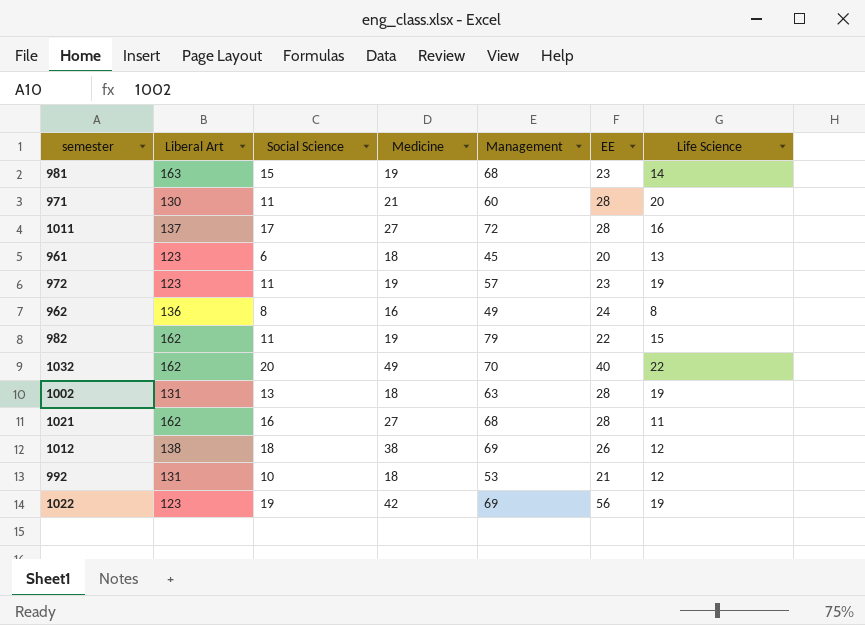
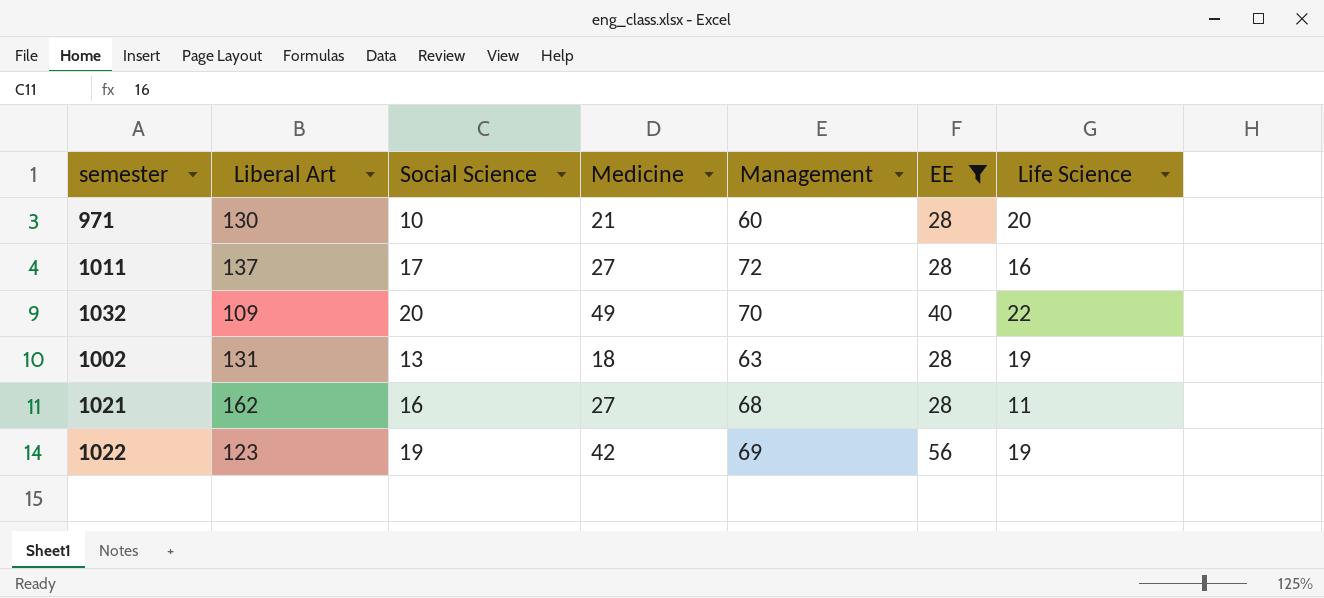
filter: none -> EE >= 28
971 | Social Science: 11 -> 10
1032 | Liberal Art: 162 -> 109

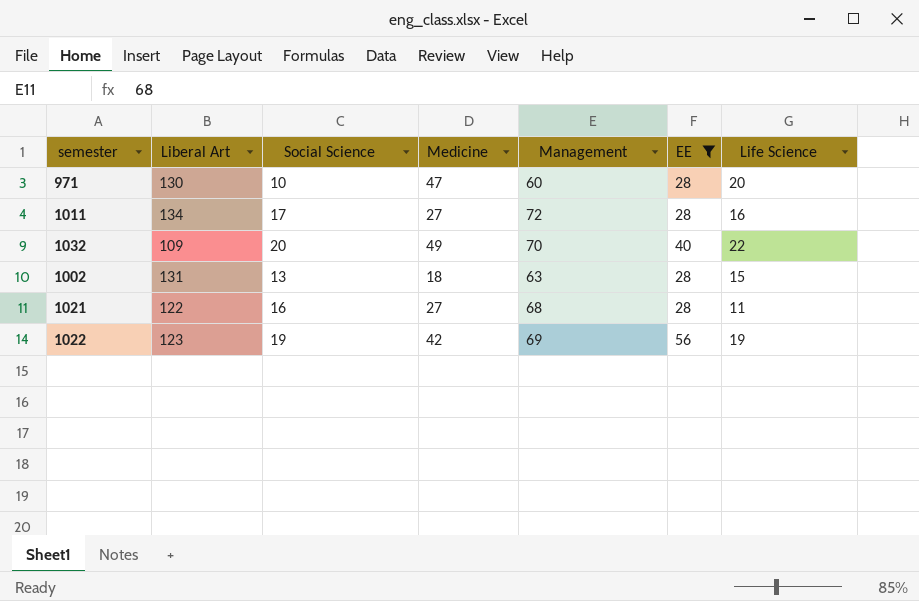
971 | Medicine: 21 -> 47
1011 | Liberal Art: 137 -> 134
1002 | Life Science: 19 -> 15
1021 | Liberal Art: 162 -> 122

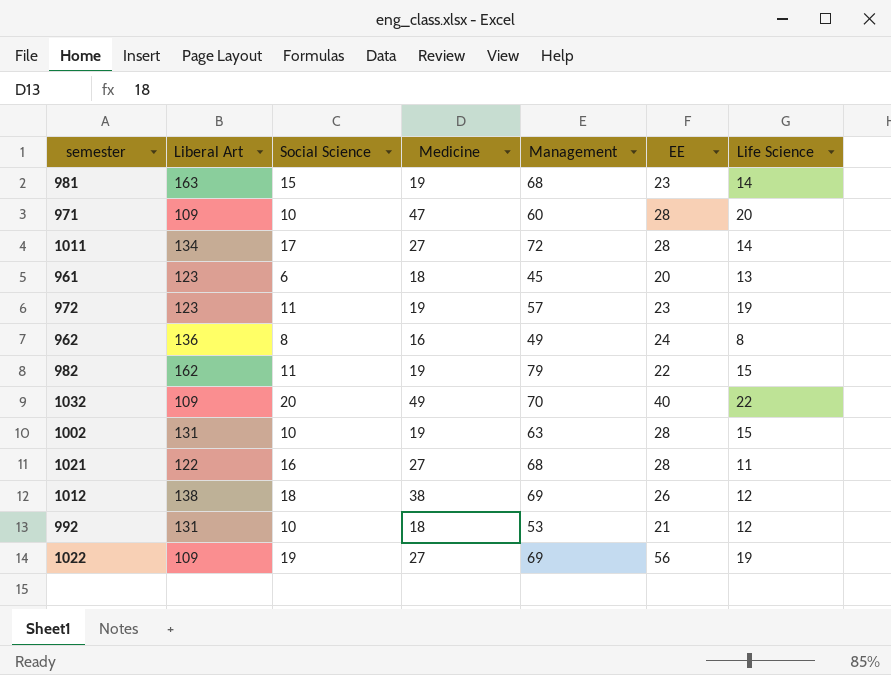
filter: EE >= 28 -> none
971 | Liberal Art: 130 -> 109
1011 | Life Science: 16 -> 14
1002 | Social Science: 13 -> 10
1002 | Medicine: 18 -> 19
1022 | Liberal Art: 123 -> 109
1022 | Medicine: 42 -> 27

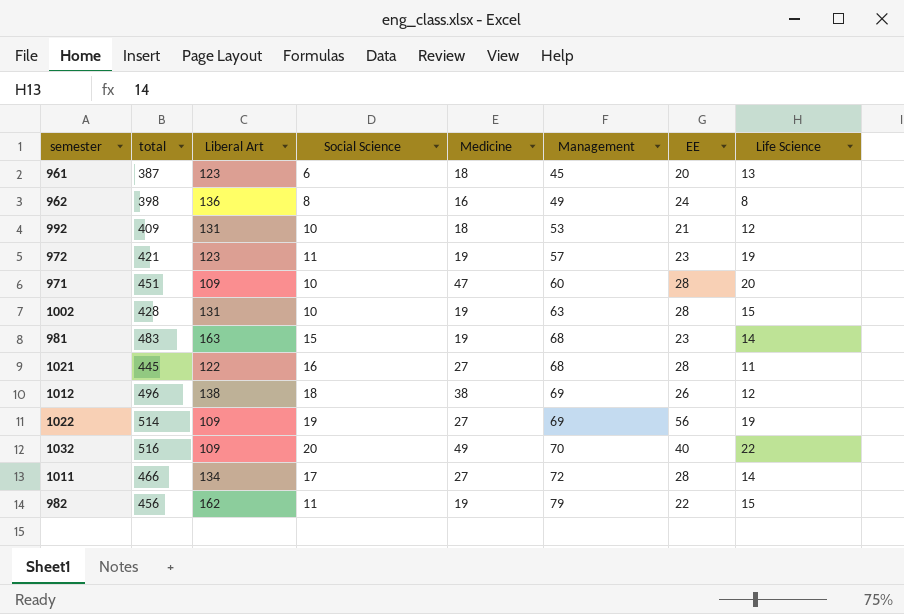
row order: none -> Management ascending
column total | position: none -> 2

